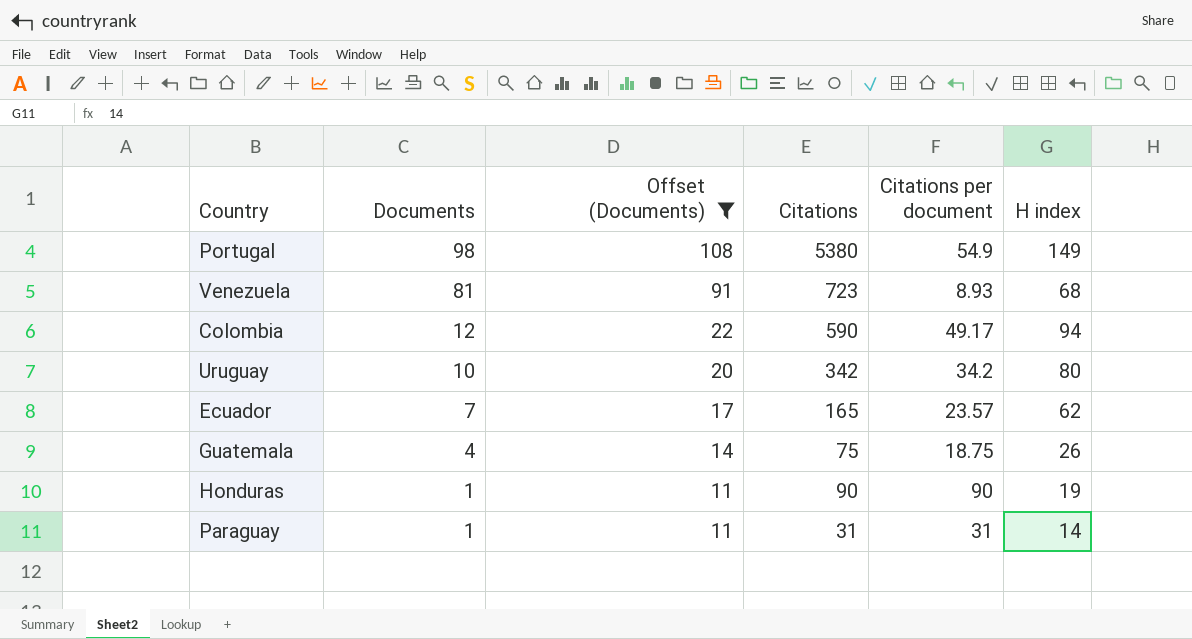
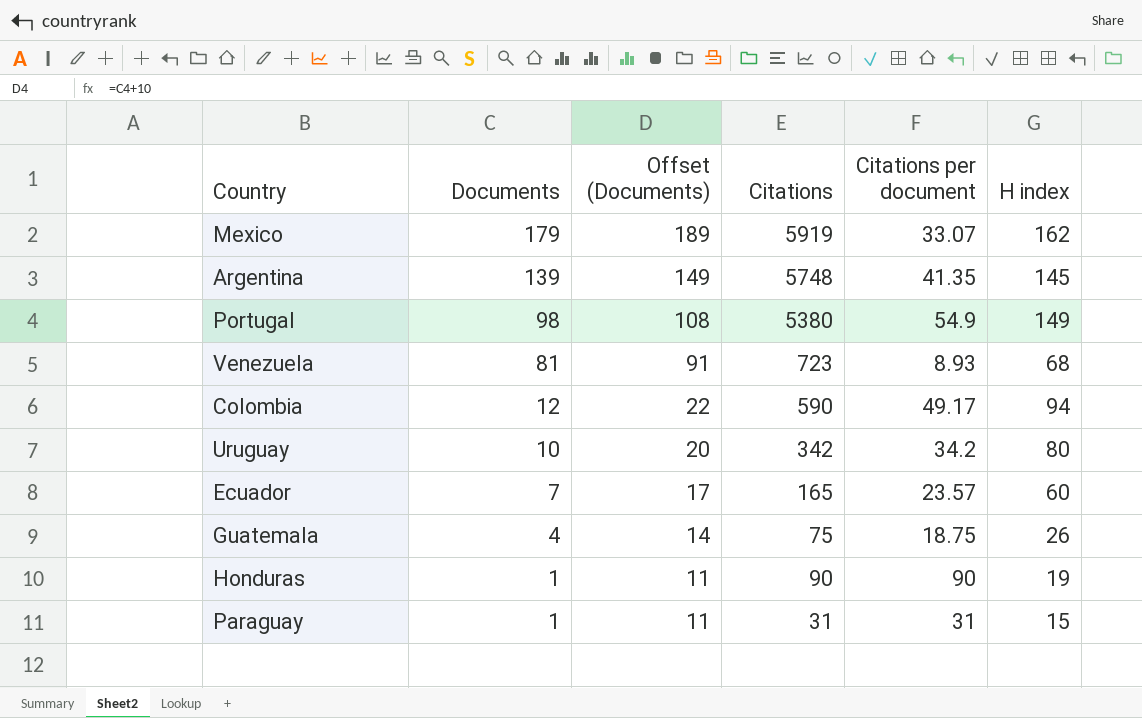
filter: Offset (Documents) <= 108 -> none
Ecuador | H index: 62 -> 60
Paraguay | H index: 14 -> 15

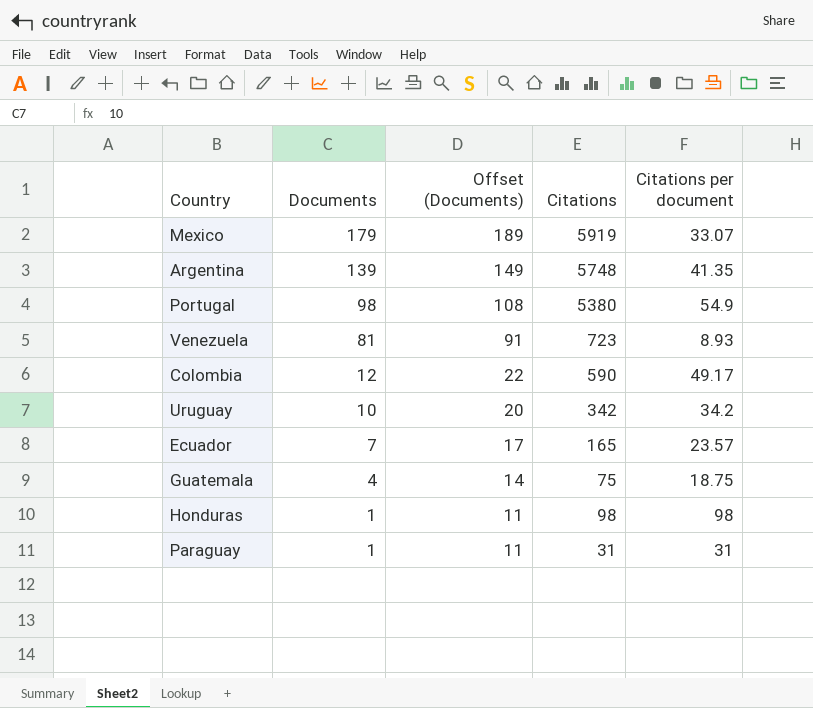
column H index | position: 6 -> none
Honduras | Citations: 90 -> 98
Honduras | Citations per document: 90 -> 98

